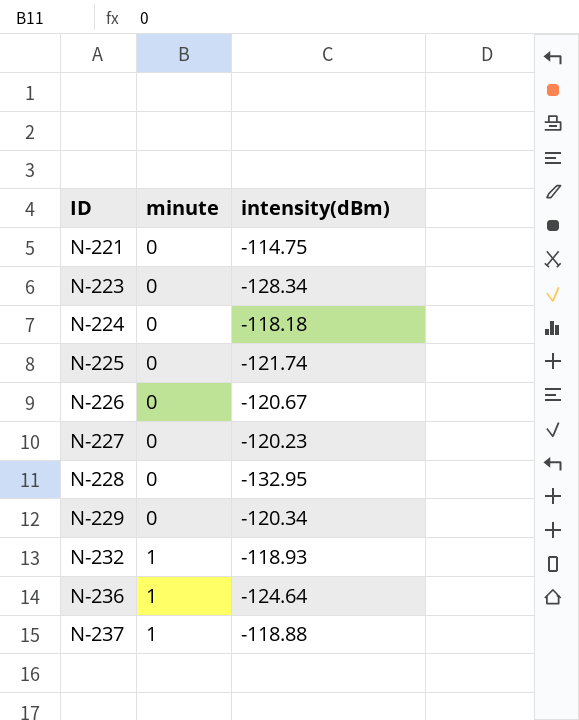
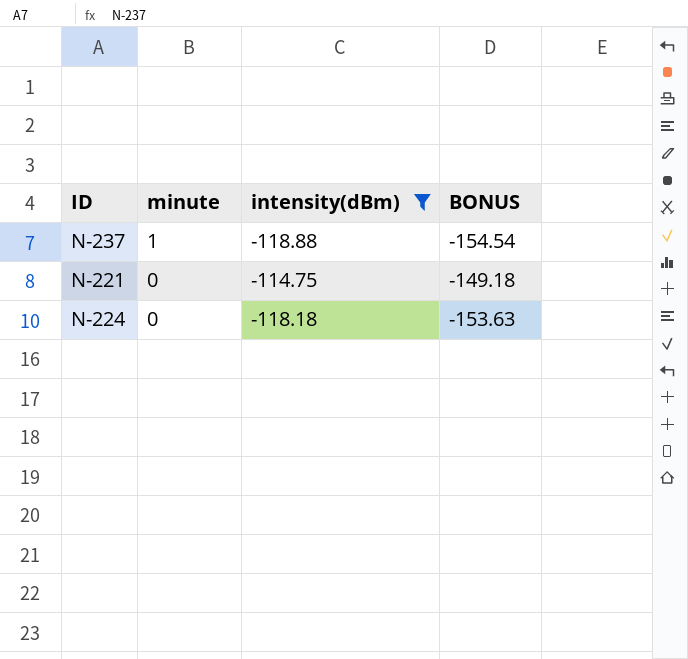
filter: none -> intensity(dBm) >= -118.88
row order: ID ascending -> minute descending
column BONUS | formula: none -> [intensity(dBm)] * 1.3

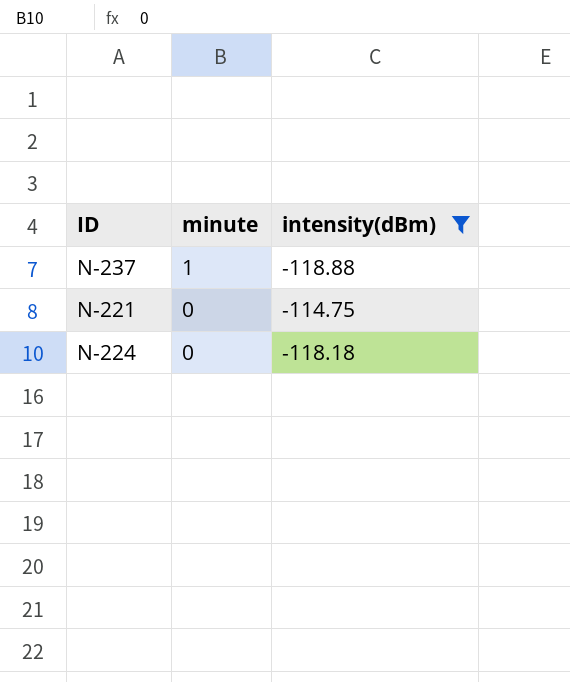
column BONUS | formula: [intensity(dBm)] * 1.3 -> none

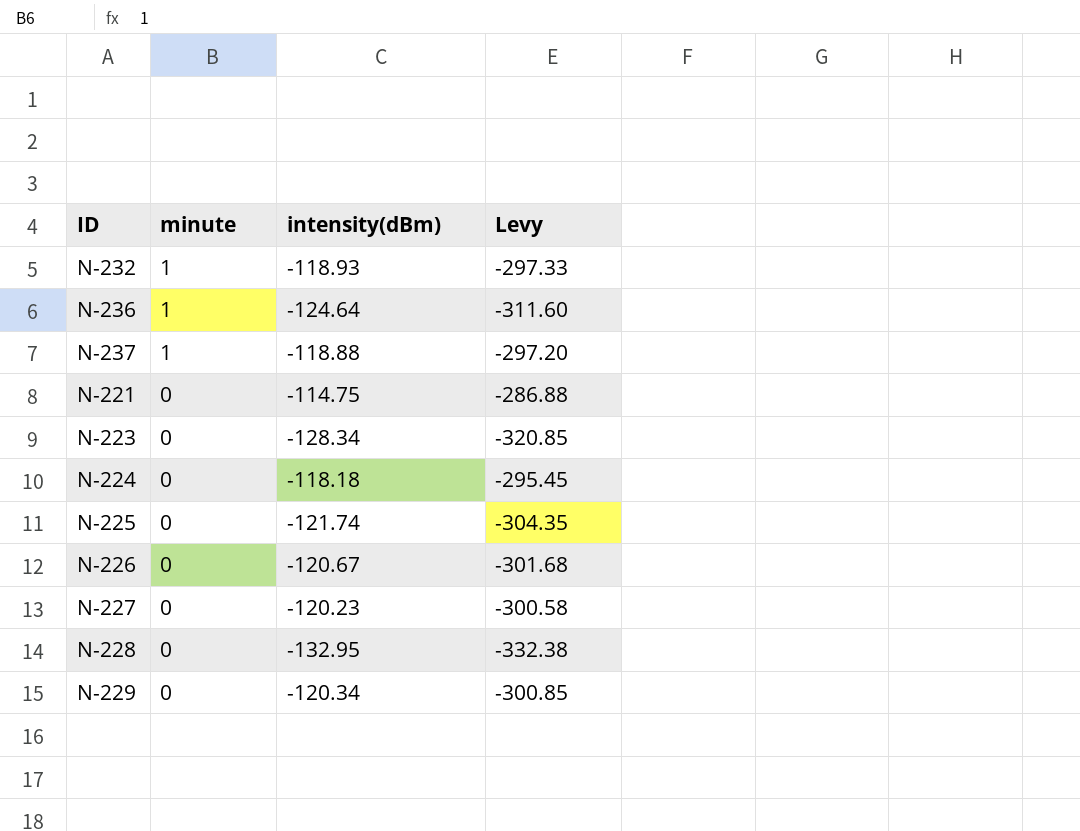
filter: intensity(dBm) >= -118.88 -> none
column Levy | formula: none -> [intensity(dBm)] * 2.5

